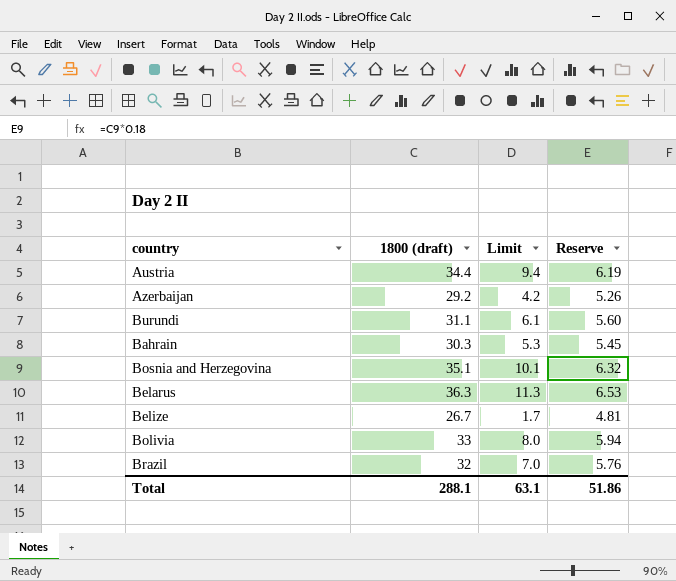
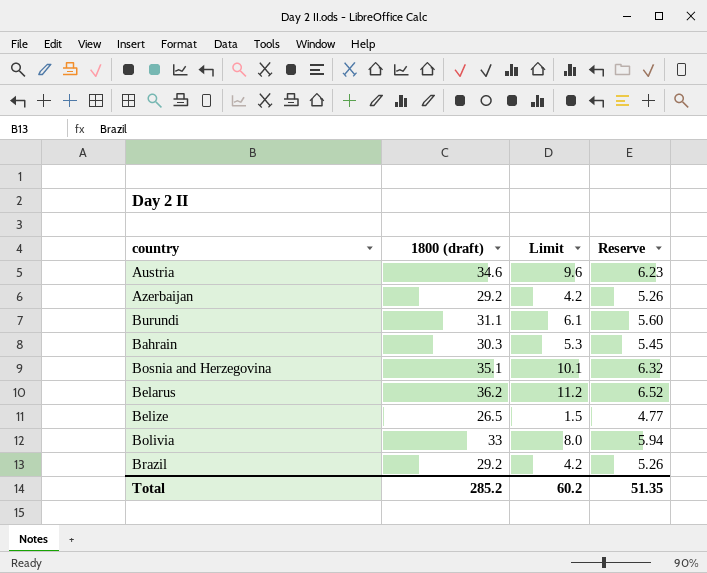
Austria | 1800 (draft): 34.4 -> 34.6
Austria | Limit: 9.4 -> 9.6
Austria | Reserve: 6.19 -> 6.23
Belarus | 1800 (draft): 36.3 -> 36.2
Belarus | Limit: 11.3 -> 11.2
Belarus | Reserve: 6.53 -> 6.52
Belize | 1800 (draft): 26.7 -> 26.5
Belize | Limit: 1.7 -> 1.5
Belize | Reserve: 4.81 -> 4.77
Brazil | 1800 (draft): 32 -> 29.2
Brazil | Limit: 7.0 -> 4.2
Brazil | Reserve: 5.76 -> 5.26
Total | 1800 (draft): 288.1 -> 285.2
Total | Limit: 63.1 -> 60.2
Total | Reserve: 51.86 -> 51.35

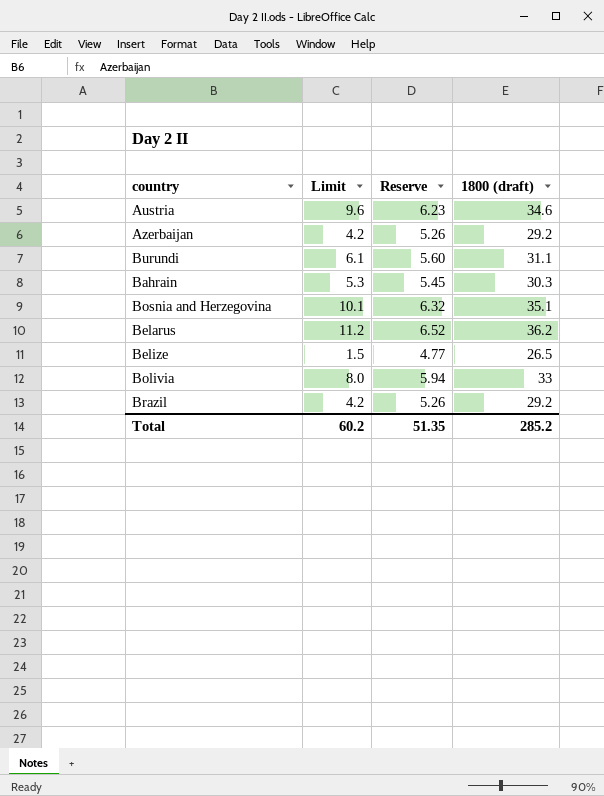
column 1800 (draft) | position: 2 -> 4

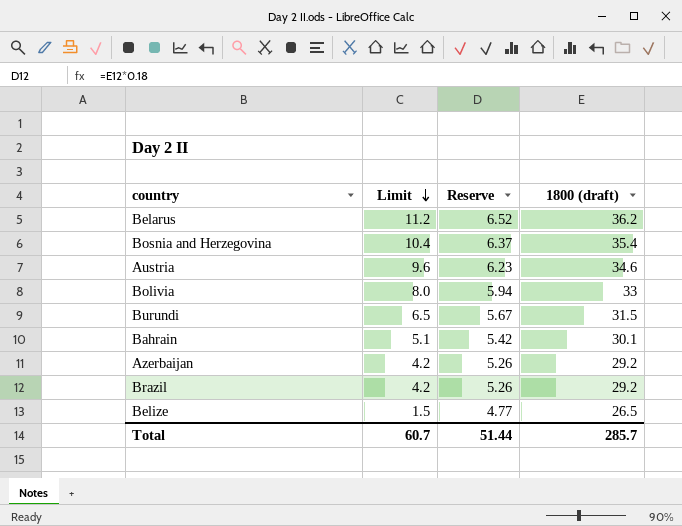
row order: none -> Limit descending
Bosnia and Herzegovina | Limit: 10.1 -> 10.4
Bosnia and Herzegovina | Reserve: 6.32 -> 6.37
Bosnia and Herzegovina | 1800 (draft): 35.1 -> 35.4
Burundi | Limit: 6.1 -> 6.5
Burundi | Reserve: 5.60 -> 5.67
Burundi | 1800 (draft): 31.1 -> 31.5
Bahrain | Limit: 5.3 -> 5.1
Bahrain | Reserve: 5.45 -> 5.42
Bahrain | 1800 (draft): 30.3 -> 30.1
Total | Limit: 60.2 -> 60.7
Total | Reserve: 51.35 -> 51.44
Total | 1800 (draft): 285.2 -> 285.7

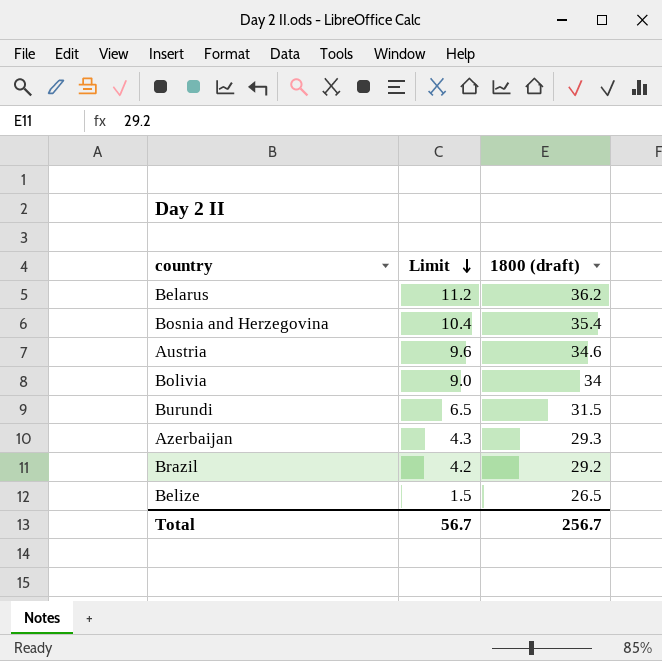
column Reserve | formula: [1800 (draft)] * 0.18 -> none
row Bahrain: 5.1 | 5.42 | 30.1 -> none
Bolivia | Limit: 8.0 -> 9.0
Bolivia | 1800 (draft): 33 -> 34
Azerbaijan | Limit: 4.2 -> 4.3
Azerbaijan | 1800 (draft): 29.2 -> 29.3
Total | Limit: 60.7 -> 56.7
Total | 1800 (draft): 285.7 -> 256.7

